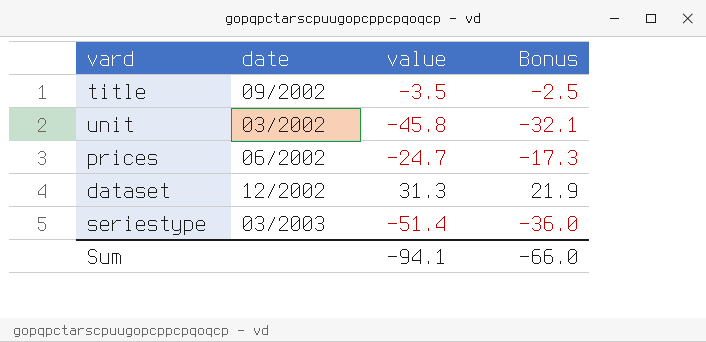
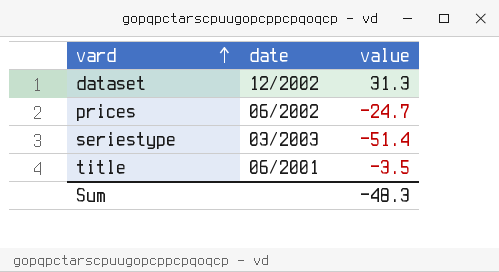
row order: none -> vard ascending
column Bonus | formula: [value] * 0.7 -> none
row unit: 03/2002 | -45.8 | -32.1 -> none
title | date: 09/2002 -> 06/2001
Sum | value: -94.1 -> -48.3

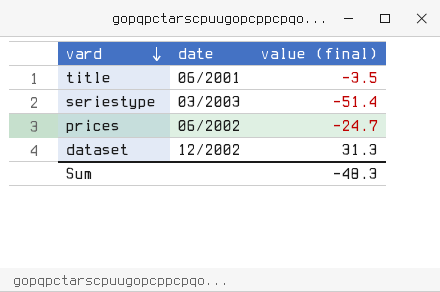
row order: vard ascending -> vard descending
column name: value -> value (final)

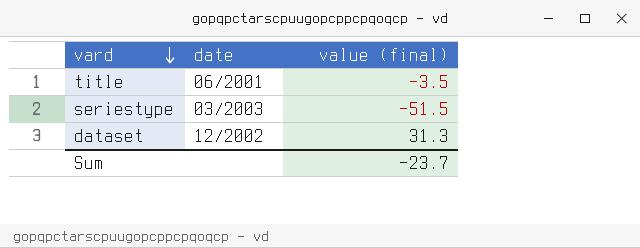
row prices: 06/2002 | -24.7 -> none
seriestype | value (final): -51.4 -> -51.5
Sum | value (final): -48.3 -> -23.7

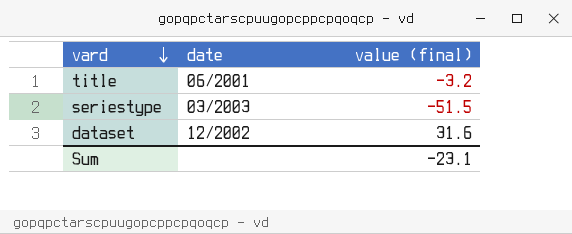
title | value (final): -3.5 -> -3.2
dataset | value (final): 31.3 -> 31.6
Sum | value (final): -23.7 -> -23.1

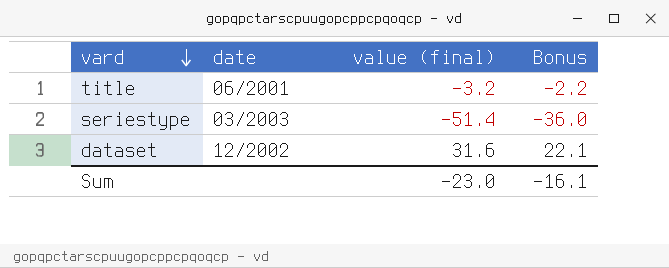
column Bonus | formula: none -> [value (final)] * 0.7
seriestype | value (final): -51.5 -> -51.4
Sum | value (final): -23.1 -> -23.0

